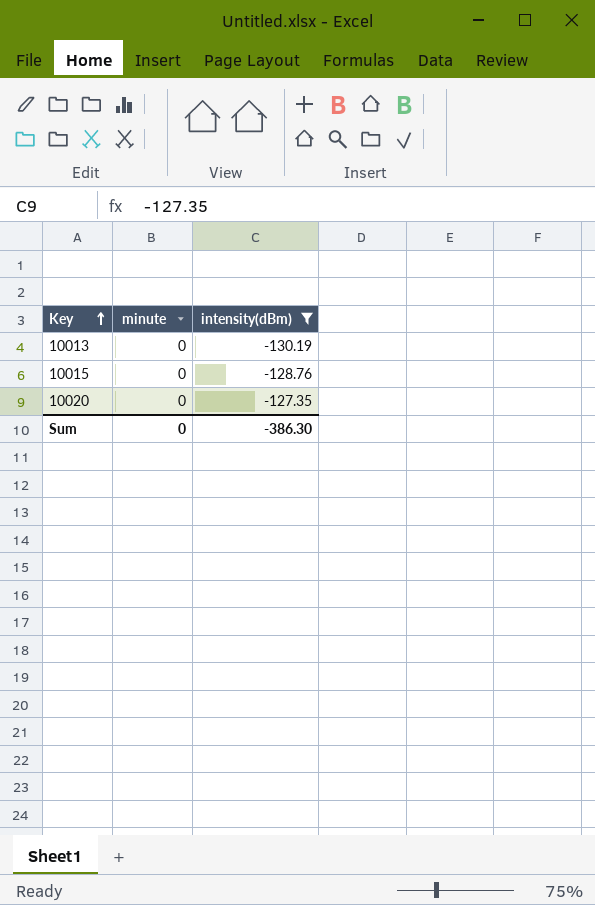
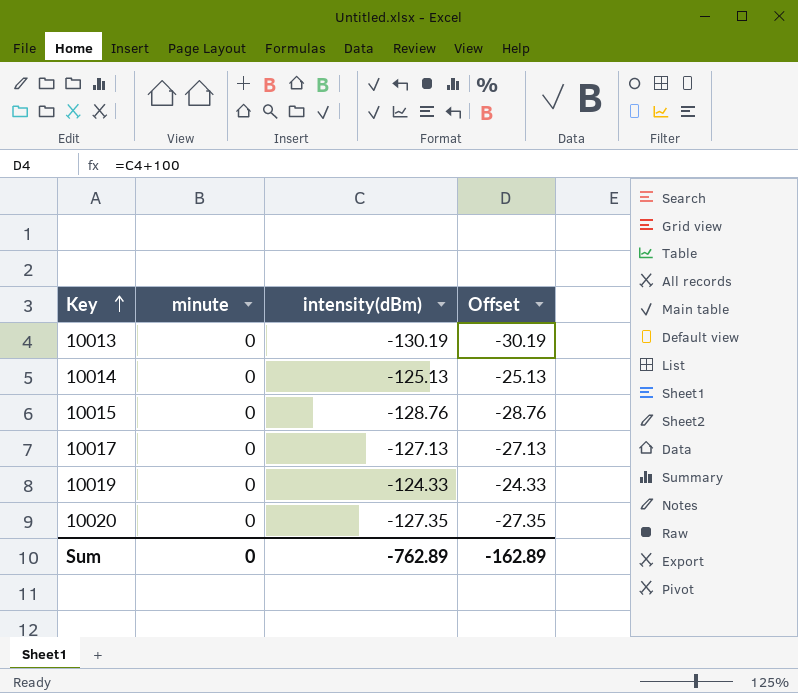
filter: intensity(dBm) <= -127.35 -> none
column Offset | formula: none -> [intensity(dBm)] + 100
Sum | intensity(dBm): -386.30 -> -762.89

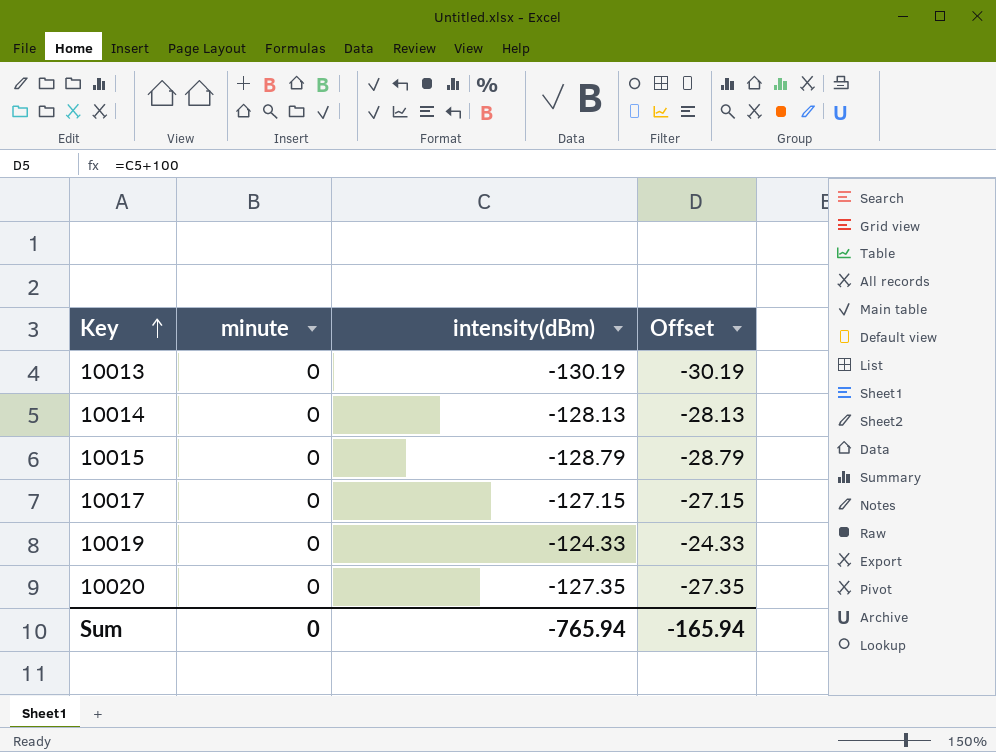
10014 | intensity(dBm): -125.13 -> -128.13
10014 | Offset: -25.13 -> -28.13
10015 | intensity(dBm): -128.76 -> -128.79
10015 | Offset: -28.76 -> -28.79
10017 | intensity(dBm): -127.13 -> -127.15
10017 | Offset: -27.13 -> -27.15
Sum | intensity(dBm): -762.89 -> -765.94
Sum | Offset: -162.89 -> -165.94

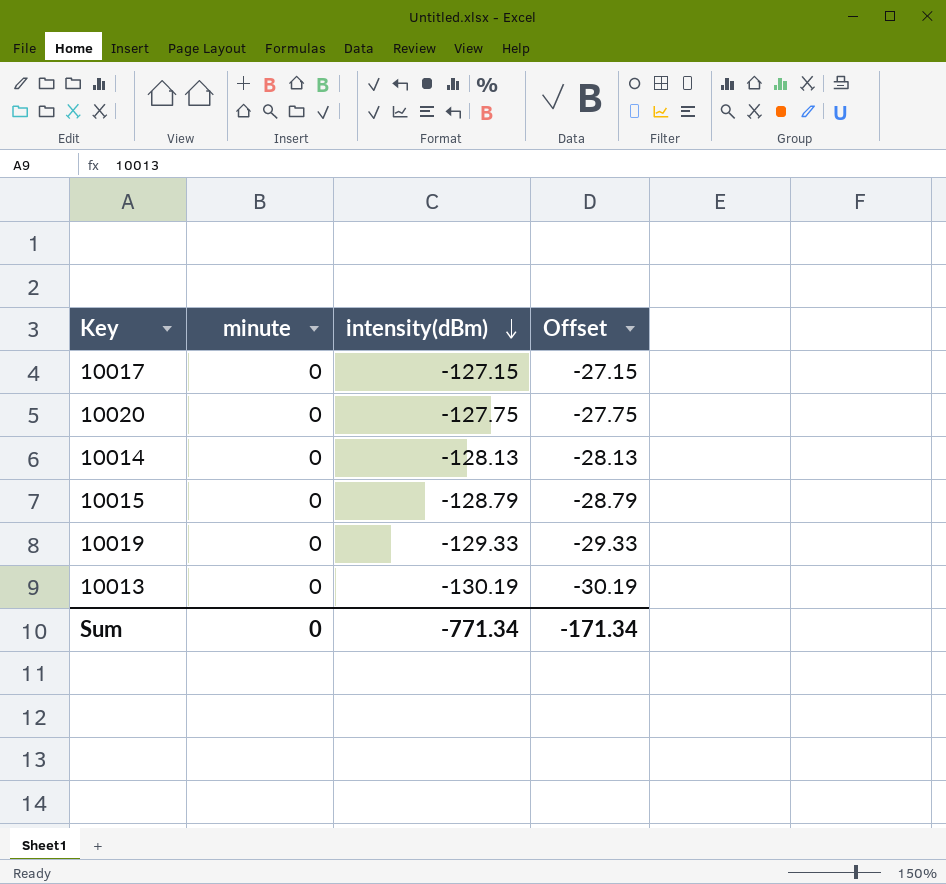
row order: Key ascending -> intensity(dBm) descending
10020 | intensity(dBm): -127.35 -> -127.75
10020 | Offset: -27.35 -> -27.75
10019 | intensity(dBm): -124.33 -> -129.33
10019 | Offset: -24.33 -> -29.33
Sum | intensity(dBm): -765.94 -> -771.34
Sum | Offset: -165.94 -> -171.34

